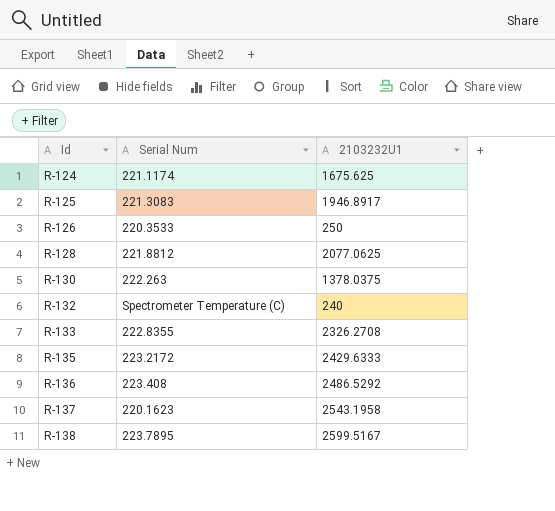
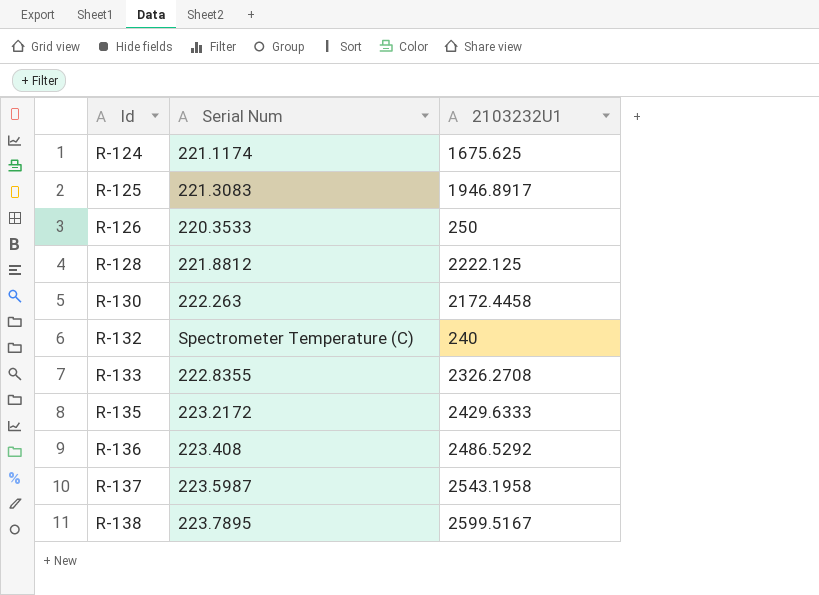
R-128 | 2103232U1: 2077.0625 -> 2222.125
R-130 | 2103232U1: 1378.0375 -> 2172.4458
R-137 | Serial Num: 220.1623 -> 223.5987

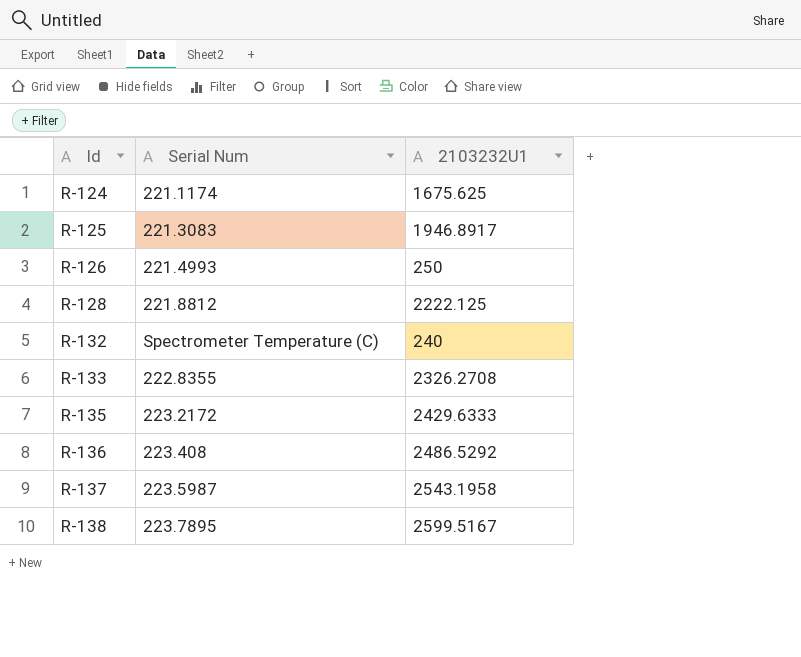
row R-130: 222.263 | 2172.4458 -> none
R-126 | Serial Num: 220.3533 -> 221.4993

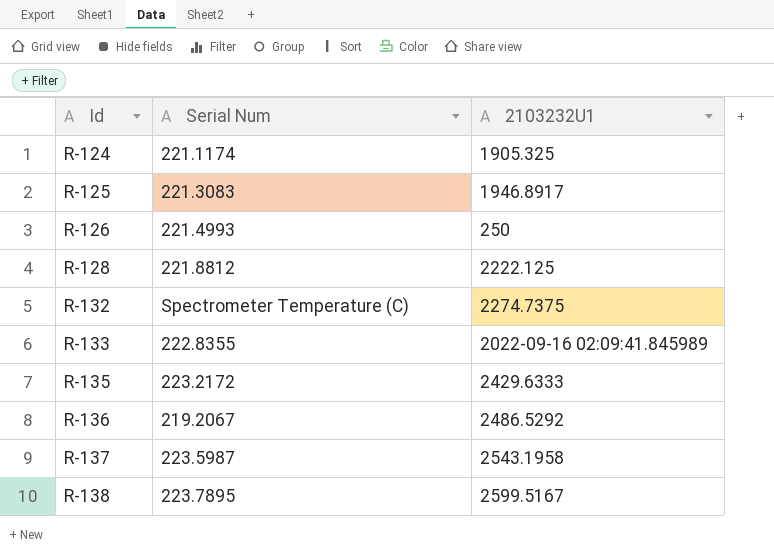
R-124 | 2103232U1: 1675.625 -> 1905.325
R-132 | 2103232U1: 240 -> 2274.7375
R-133 | 2103232U1: 2326.2708 -> 2022-09-16 02:09:41.845989
R-136 | Serial Num: 223.408 -> 219.2067

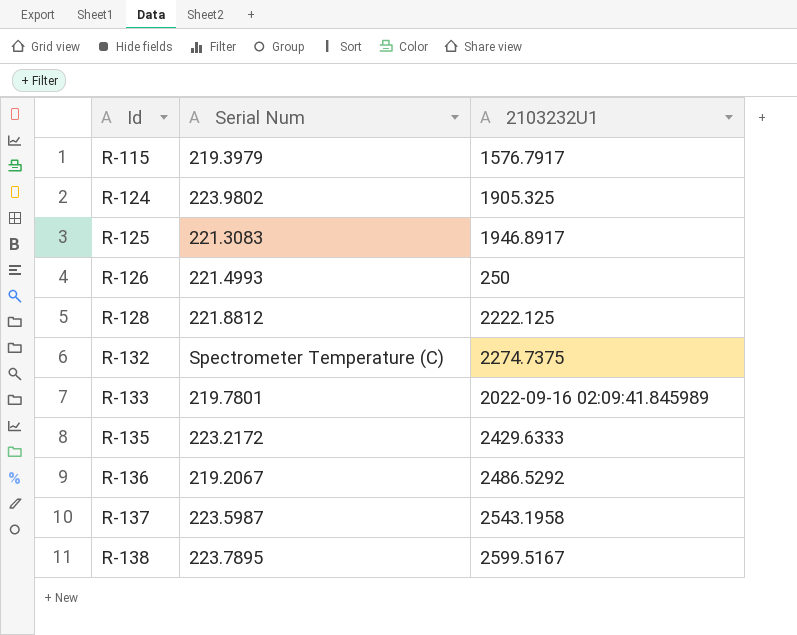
row R-115: none -> 219.3979 | 1576.7917
R-124 | Serial Num: 221.1174 -> 223.9802
R-133 | Serial Num: 222.8355 -> 219.7801

